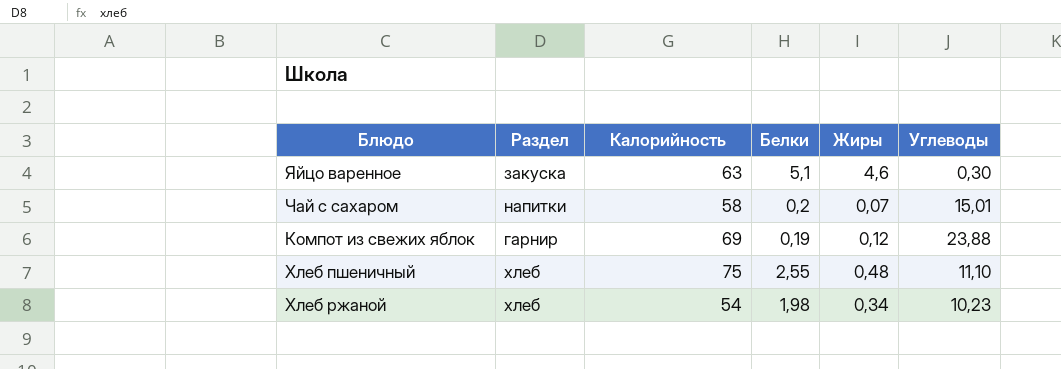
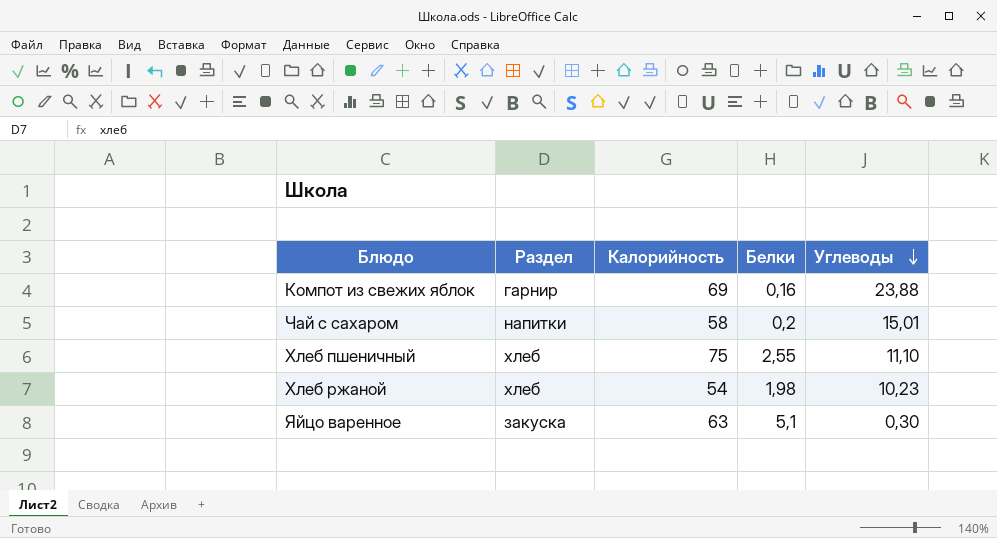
row order: none -> Углеводы descending
column Жиры | position: 5 -> none
Компот из свежих яблок | Белки: 0,19 -> 0,16

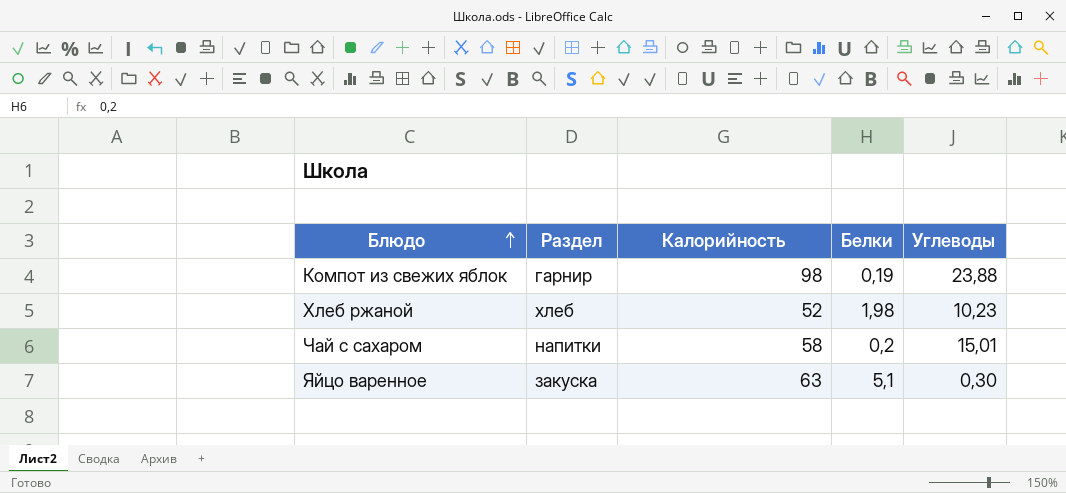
row order: Углеводы descending -> Блюдо ascending
row Хлеб пшеничный: хлеб | 75 | 2,55 | 11,10 -> none
Компот из свежих яблок | Калорийность: 69 -> 98
Компот из свежих яблок | Белки: 0,16 -> 0,19
Хлеб ржаной | Калорийность: 54 -> 52

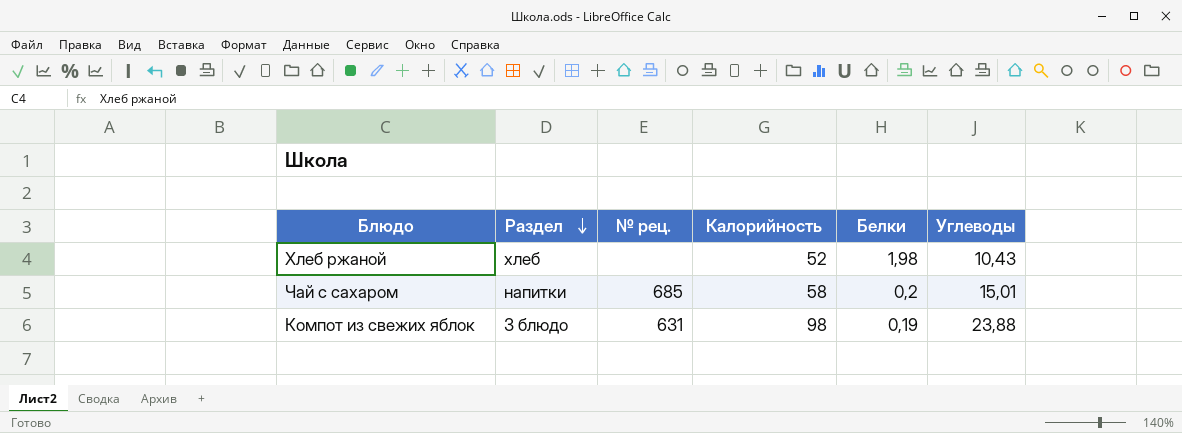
row order: Блюдо ascending -> Раздел descending
column № рец. | position: none -> 3
row Яйцо варенное: закуска | 63 | 5,1 | 0,30 -> none
Хлеб ржаной | Углеводы: 10,23 -> 10,43
Компот из свежих яблок | Раздел: гарнир -> 3 блюдо

